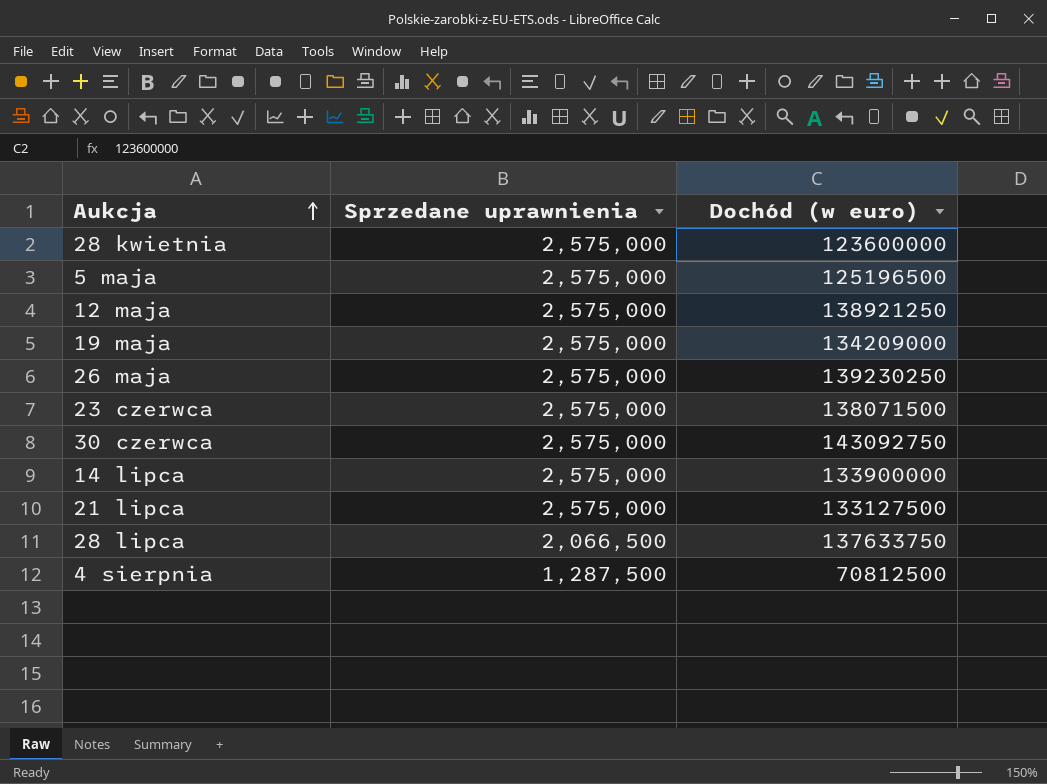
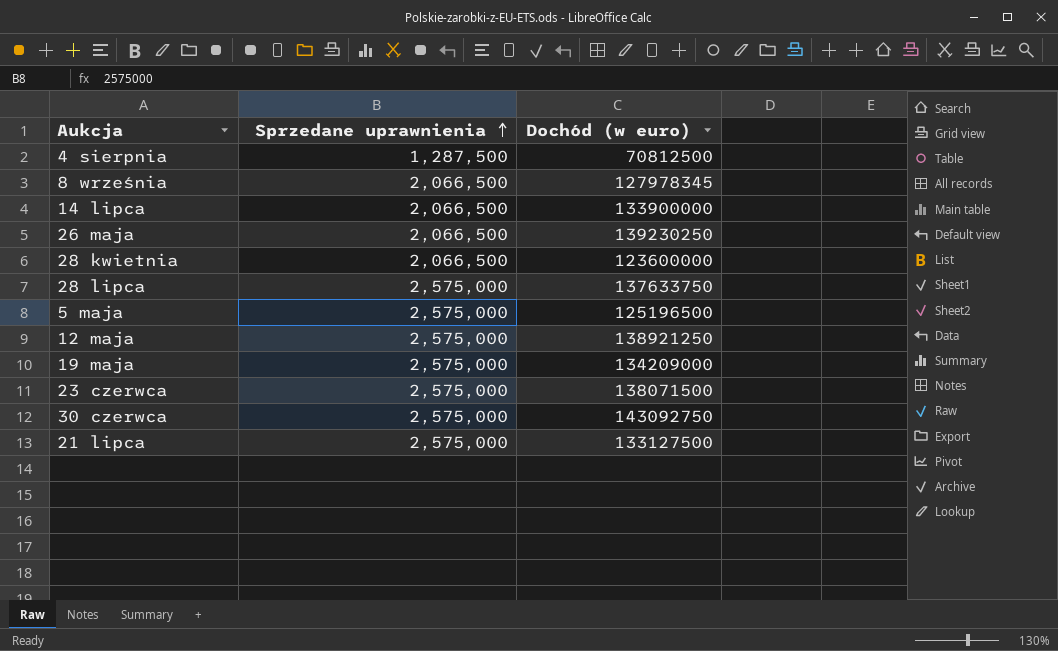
row order: Aukcja ascending -> Sprzedane uprawnienia ascending
row 8 września: none -> 2,066,500 | 127978345
14 lipca | Sprzedane uprawnienia: 2,575,000 -> 2,066,500
26 maja | Sprzedane uprawnienia: 2,575,000 -> 2,066,500
28 kwietnia | Sprzedane uprawnienia: 2,575,000 -> 2,066,500
28 lipca | Sprzedane uprawnienia: 2,066,500 -> 2,575,000

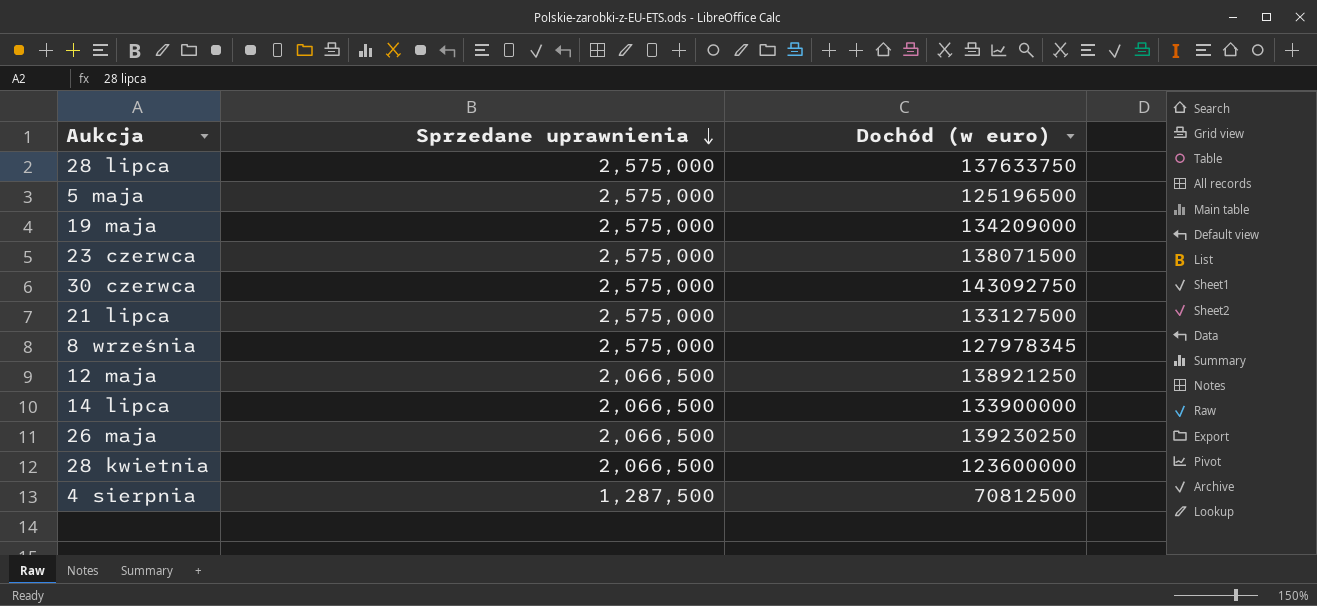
row order: Sprzedane uprawnienia ascending -> Sprzedane uprawnienia descending
8 września | Sprzedane uprawnienia: 2,066,500 -> 2,575,000
12 maja | Sprzedane uprawnienia: 2,575,000 -> 2,066,500

